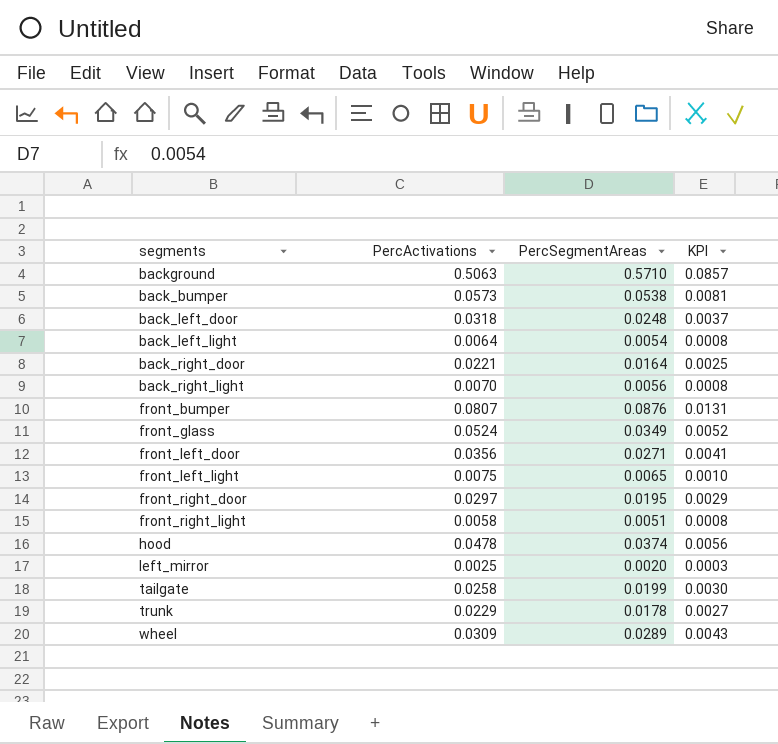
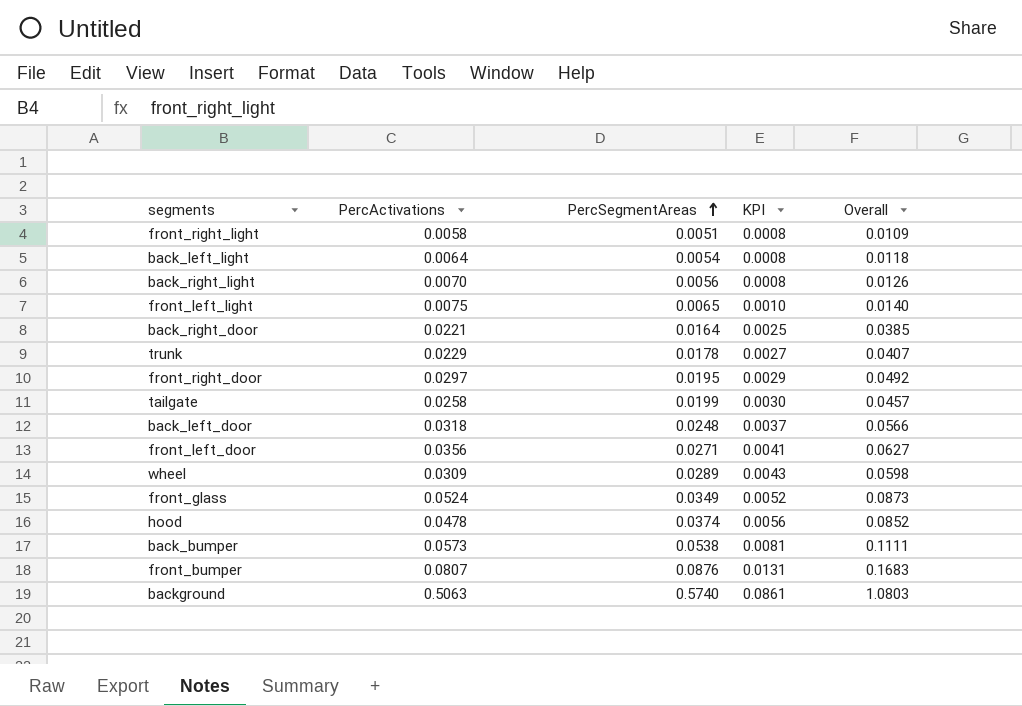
row order: none -> PercSegmentAreas ascending
column Overall | formula: none -> [PercActivations] + [PercSegmentAreas]
row left_mirror: 0.0025 | 0.0020 | 0.0003 -> none
background | PercSegmentAreas: 0.5710 -> 0.5740
background | KPI: 0.0857 -> 0.0861

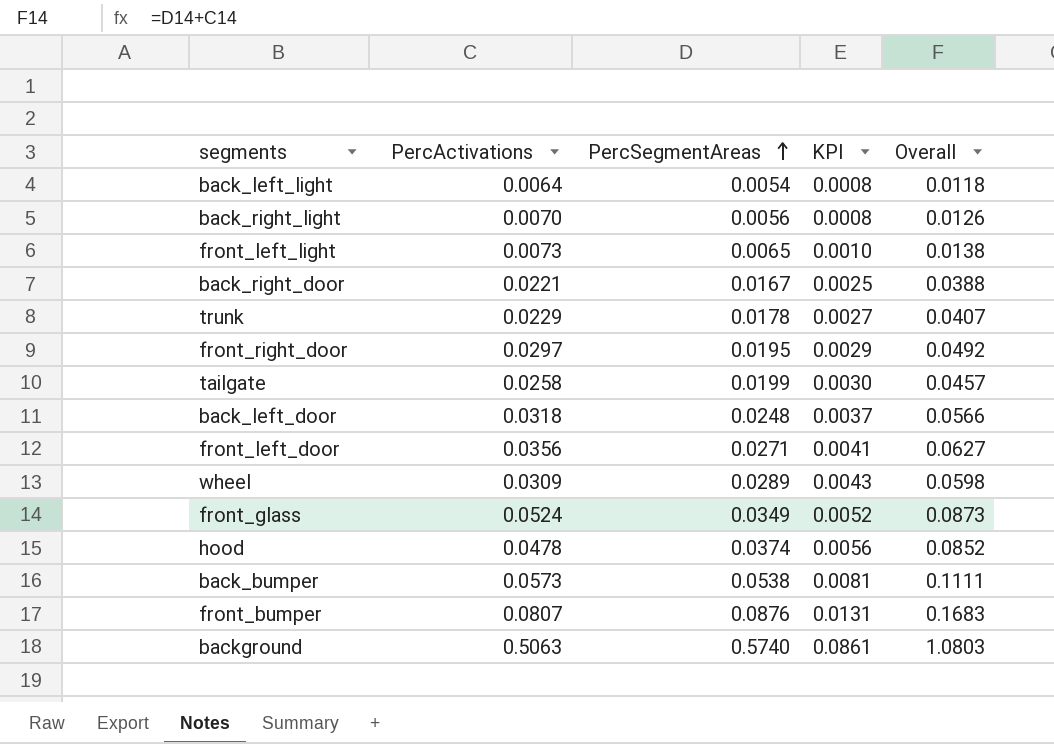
row front_right_light: 0.0058 | 0.0051 | 0.0008 | 0.0109 -> none
front_left_light | PercActivations: 0.0075 -> 0.0073
front_left_light | Overall: 0.0140 -> 0.0138
back_right_door | PercSegmentAreas: 0.0164 -> 0.0167
back_right_door | Overall: 0.0385 -> 0.0388

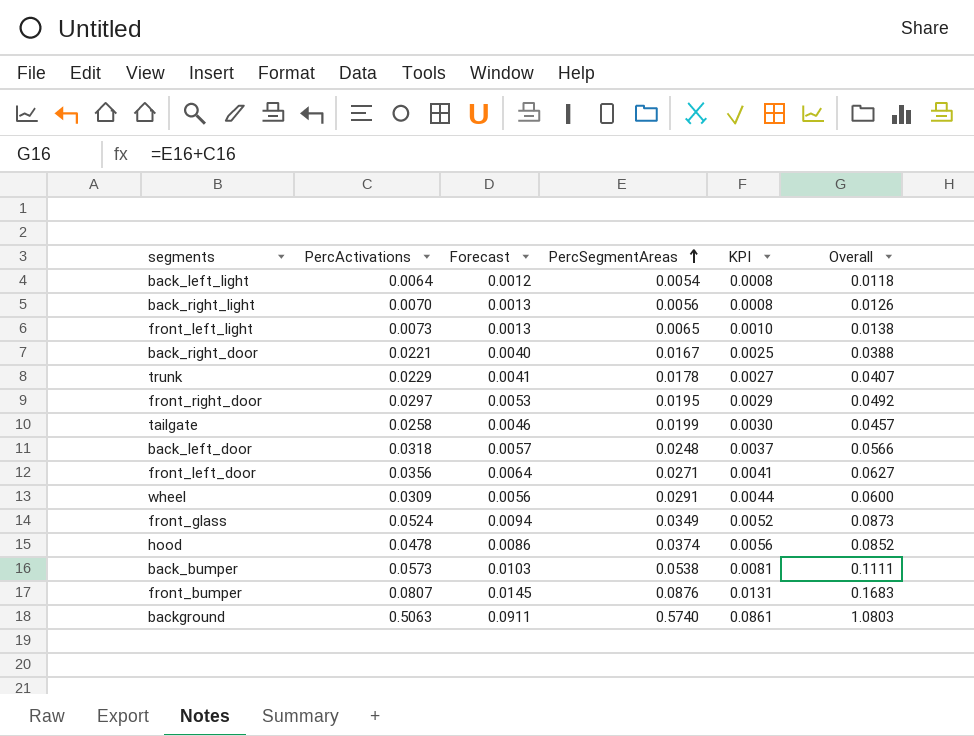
column Forecast | formula: none -> [PercActivations] * 0.18
wheel | PercSegmentAreas: 0.0289 -> 0.0291
wheel | KPI: 0.0043 -> 0.0044
wheel | Overall: 0.0598 -> 0.0600

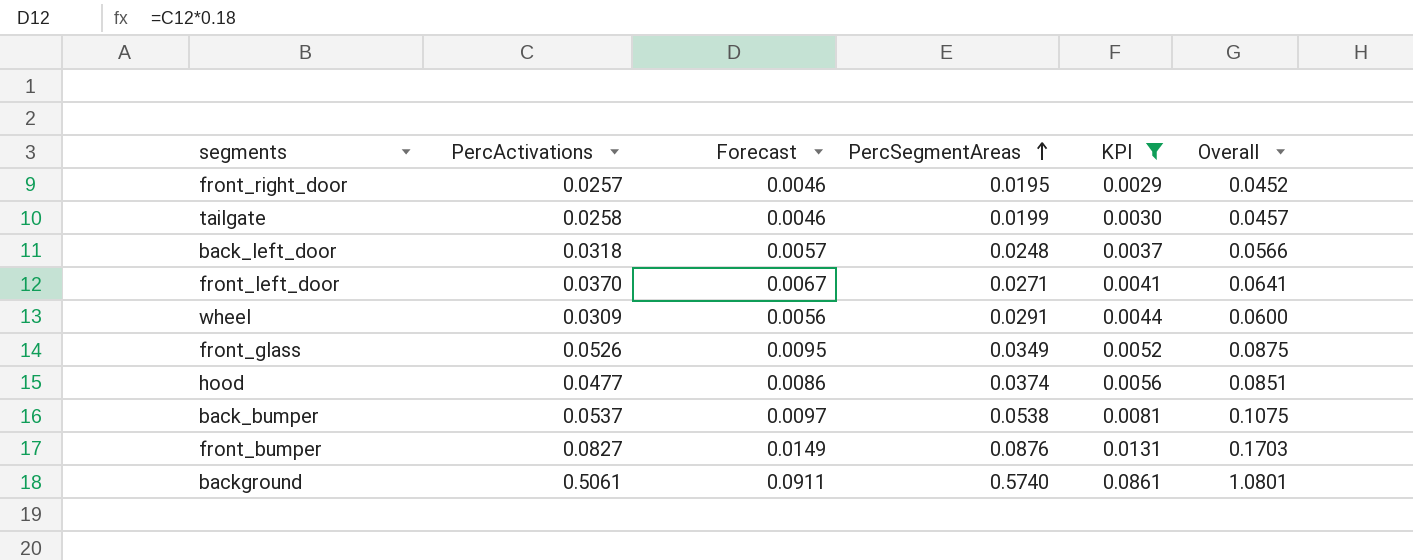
filter: none -> KPI >= 0.0029
front_right_door | PercActivations: 0.0297 -> 0.0257
front_right_door | Forecast: 0.0053 -> 0.0046
front_right_door | Overall: 0.0492 -> 0.0452
front_left_door | PercActivations: 0.0356 -> 0.0370
front_left_door | Forecast: 0.0064 -> 0.0067
front_left_door | Overall: 0.0627 -> 0.0641
front_glass | PercActivations: 0.0524 -> 0.0526
front_glass | Forecast: 0.0094 -> 0.0095
front_glass | Overall: 0.0873 -> 0.0875
hood | PercActivations: 0.0478 -> 0.0477
hood | Overall: 0.0852 -> 0.0851
back_bumper | PercActivations: 0.0573 -> 0.0537
back_bumper | Forecast: 0.0103 -> 0.0097
back_bumper | Overall: 0.1111 -> 0.1075
front_bumper | PercActivations: 0.0807 -> 0.0827
front_bumper | Forecast: 0.0145 -> 0.0149
front_bumper | Overall: 0.1683 -> 0.1703
background | PercActivations: 0.5063 -> 0.5061
background | Overall: 1.0803 -> 1.0801

